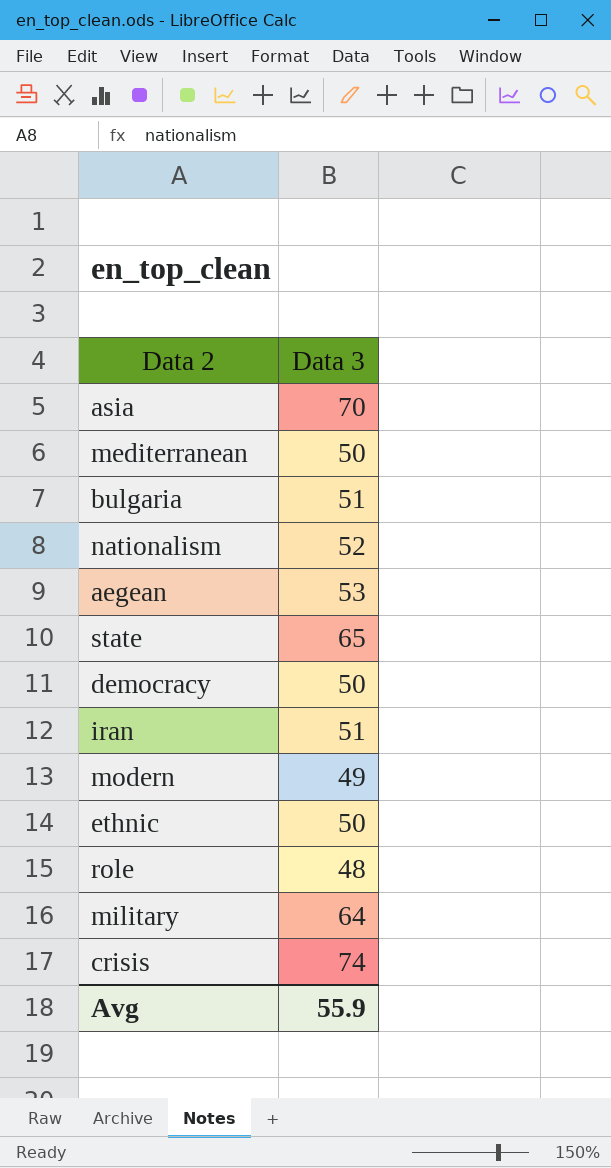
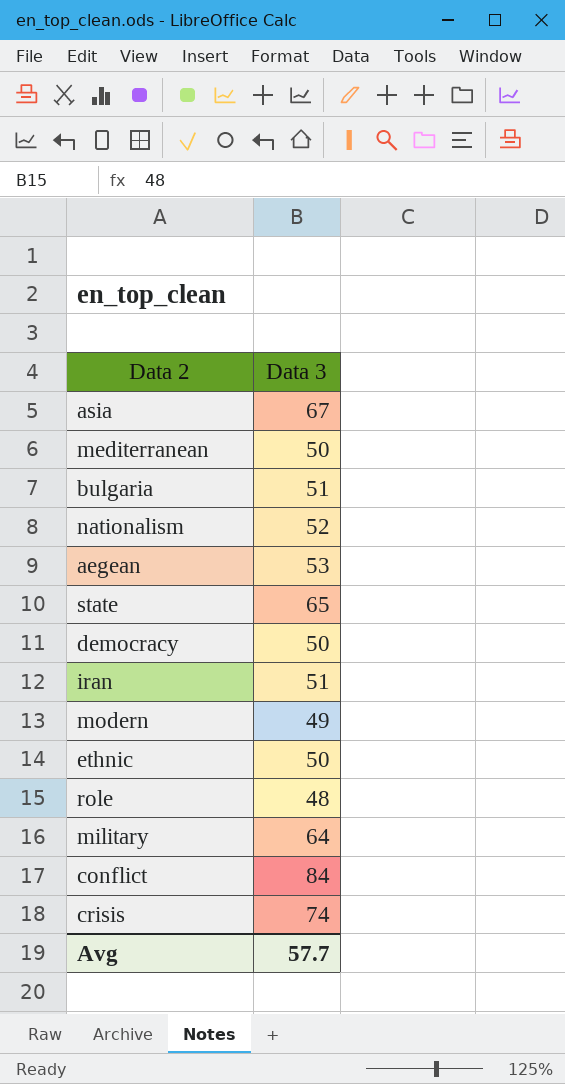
asia | Data 3: 70 -> 67
row conflict: none -> 84
Avg | Data 3: 55.9 -> 57.7

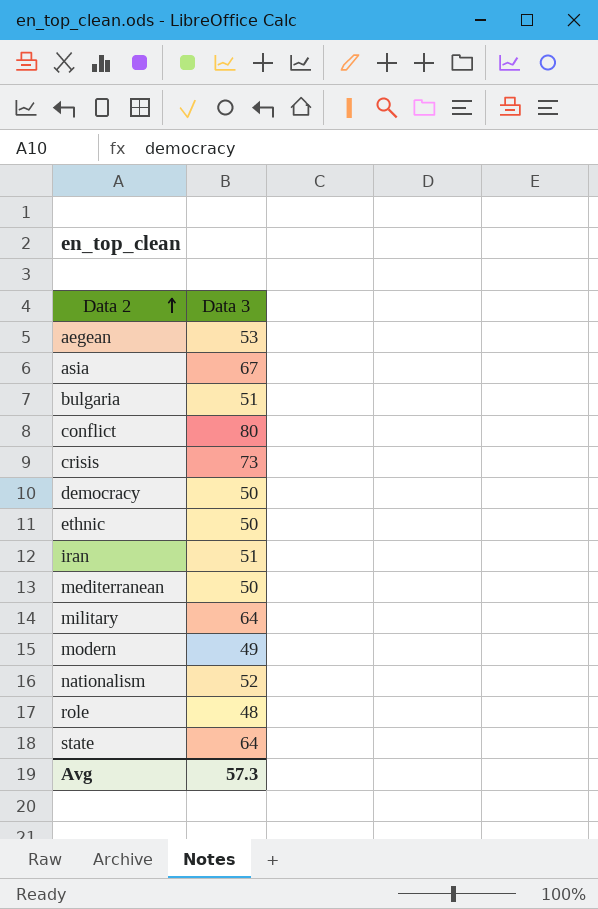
row order: none -> Data 2 ascending
conflict | Data 3: 84 -> 80
crisis | Data 3: 74 -> 73
state | Data 3: 65 -> 64
Avg | Data 3: 57.7 -> 57.3

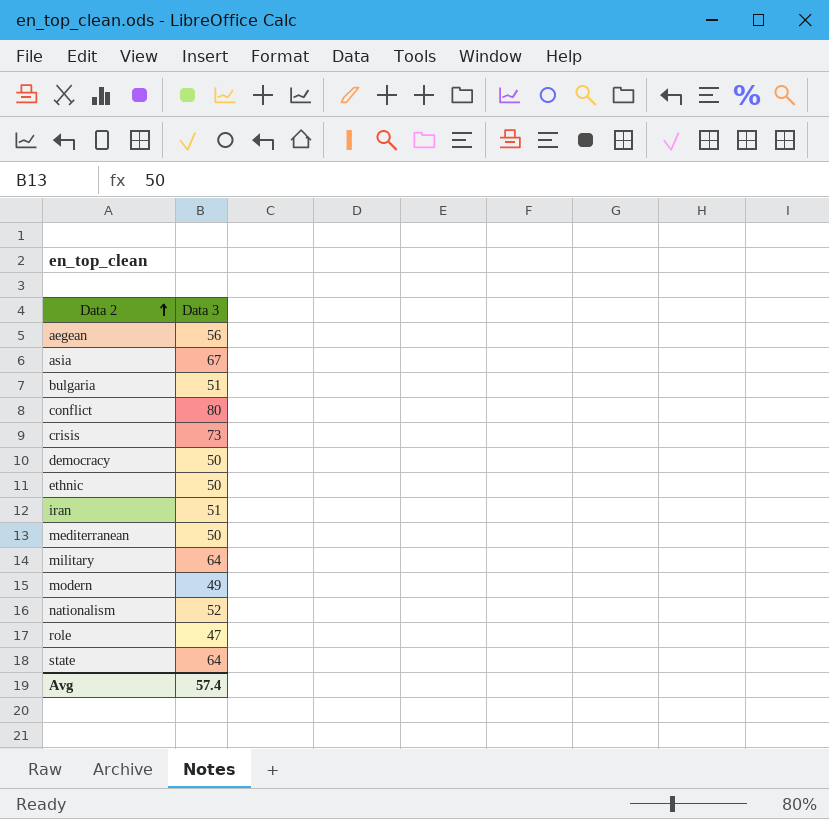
aegean | Data 3: 53 -> 56
role | Data 3: 48 -> 47
Avg | Data 3: 57.3 -> 57.4

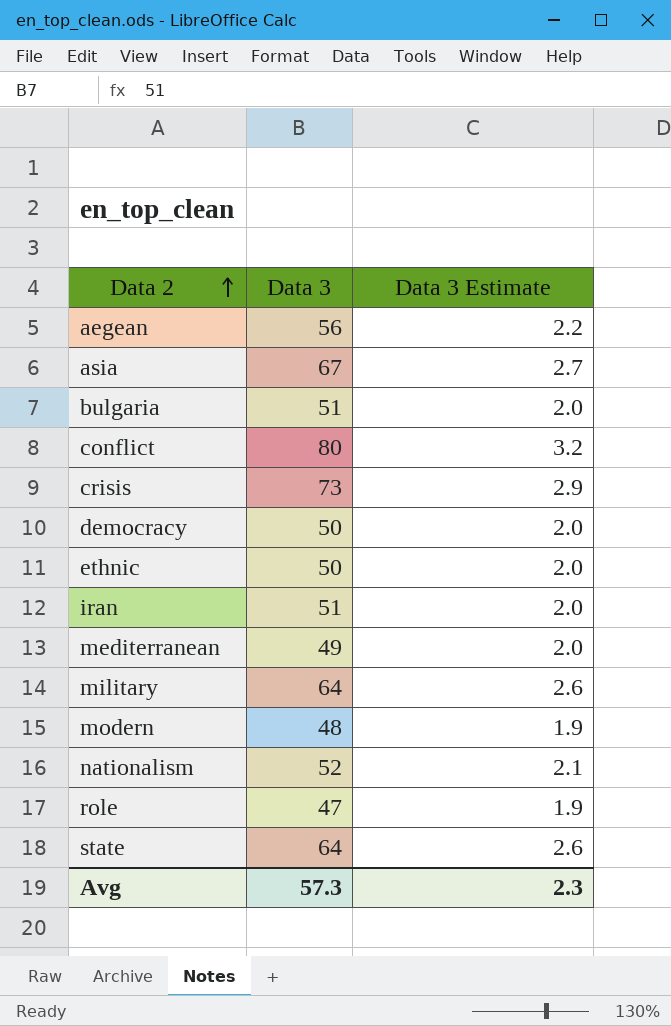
column Data 3 Estimate | formula: none -> [Data 3] * 0.04
mediterranean | Data 3: 50 -> 49
modern | Data 3: 49 -> 48
Avg | Data 3: 57.4 -> 57.3

